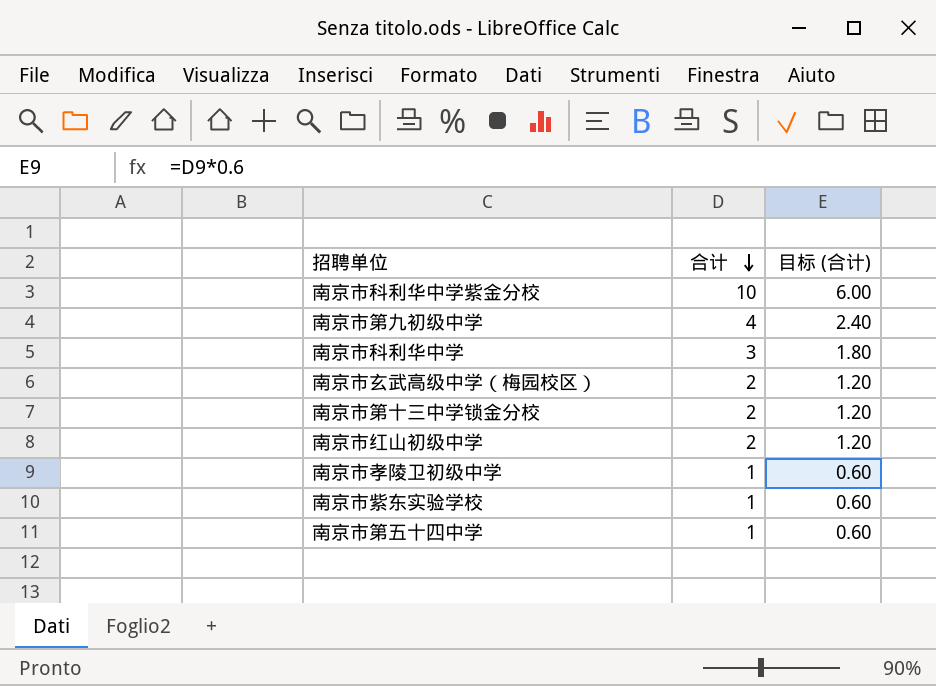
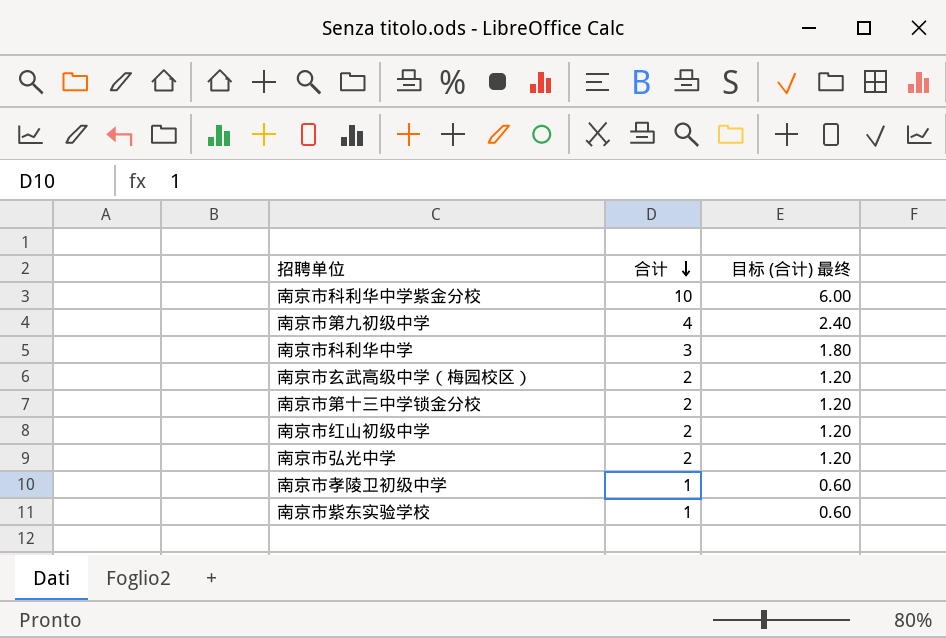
column name: 目标 (合计) -> 目标 (合计) 最终
row 南京市第五十四中学: 1 | 0.60 -> none
row 南京市弘光中学: none -> 2 | 1.20

